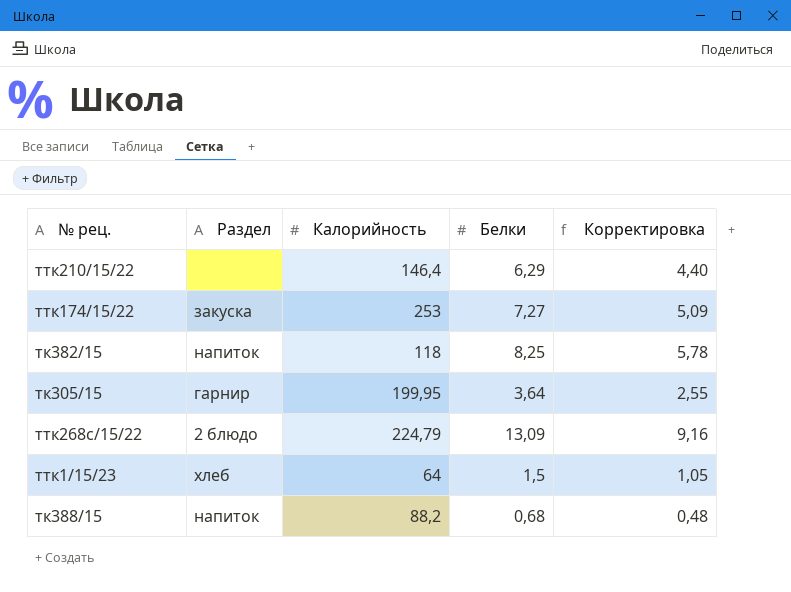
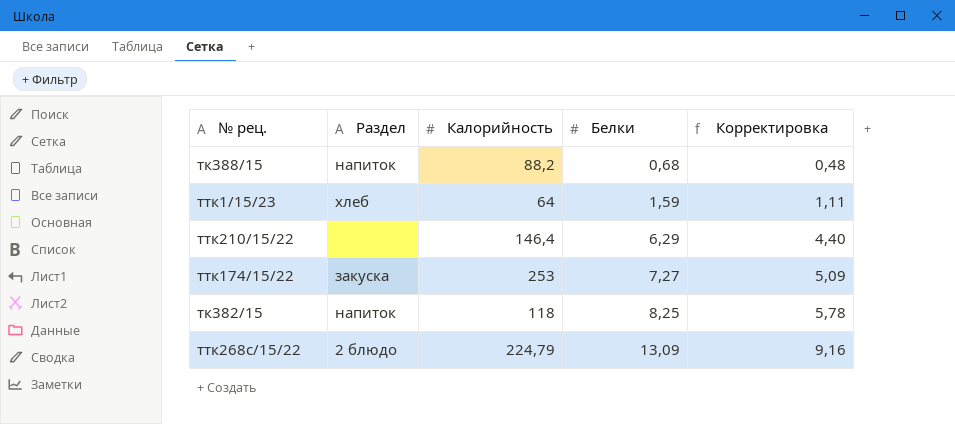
row order: none -> Белки ascending
row тк305/15: гарнир | 199,95 | 3,64 | 2,55 -> none
ттк1/15/23 | Белки: 1,5 -> 1,59
ттк1/15/23 | Корректировка: 1,05 -> 1,11

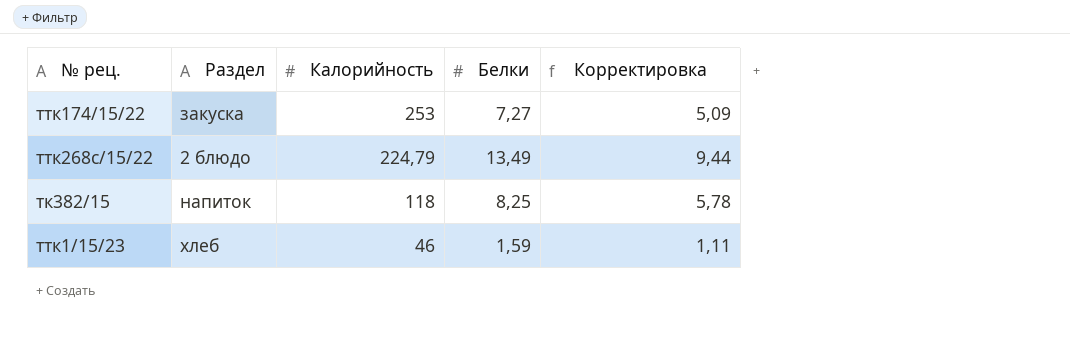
row order: Белки ascending -> Калорийность descending
row тк388/15: напиток | 88,2 | 0,68 | 0,48 -> none
row ттк210/15/22: none | 146,4 | 6,29 | 4,40 -> none
ттк268с/15/22 | Белки: 13,09 -> 13,49
ттк268с/15/22 | Корректировка: 9,16 -> 9,44
ттк1/15/23 | Калорийность: 64 -> 46

